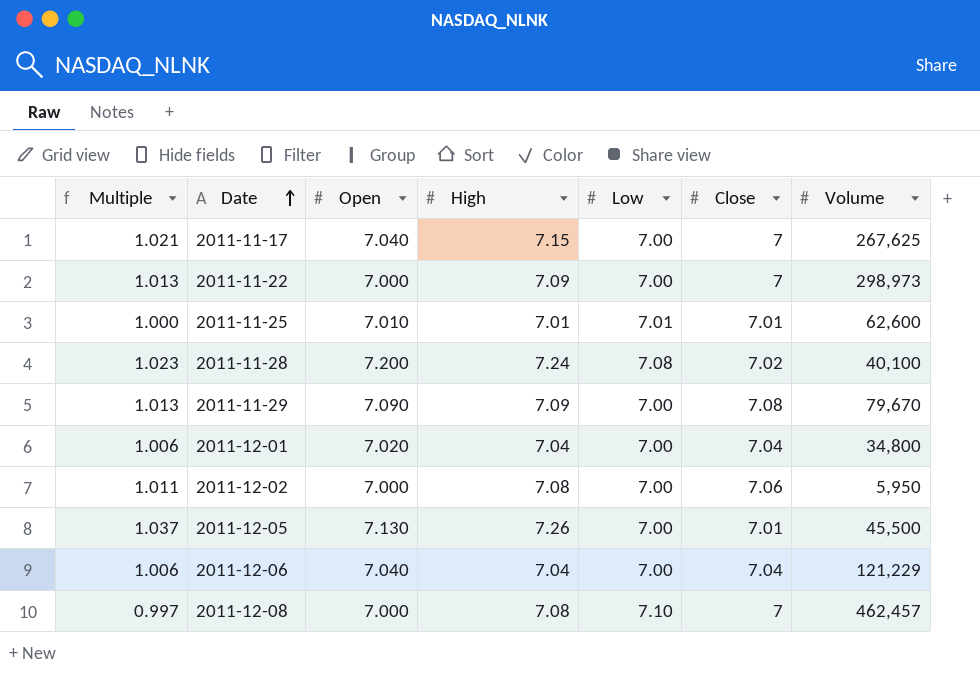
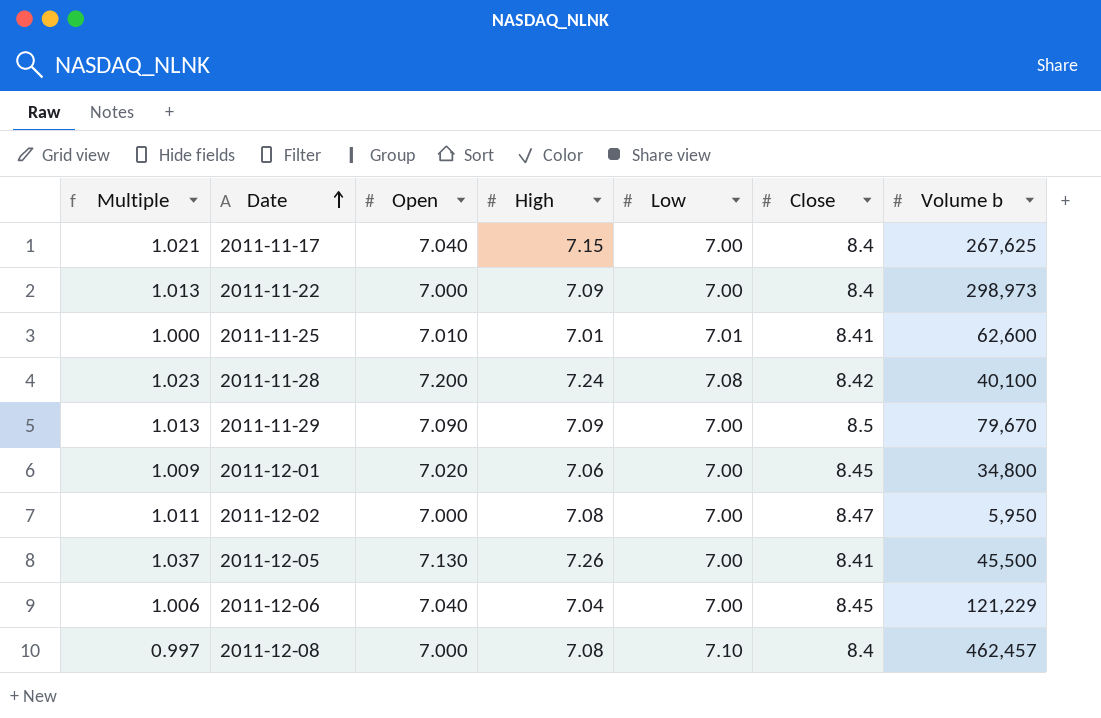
column name: Volume -> Volume b
2011-11-17 | Close: 7 -> 8.4
2011-11-22 | Close: 7 -> 8.4
2011-11-25 | Close: 7.01 -> 8.41
2011-11-28 | Close: 7.02 -> 8.42
2011-11-29 | Close: 7.08 -> 8.5
2011-12-01 | Multiple: 1.006 -> 1.009
2011-12-01 | High: 7.04 -> 7.06
2011-12-01 | Close: 7.04 -> 8.45
2011-12-02 | Close: 7.06 -> 8.47
2011-12-05 | Close: 7.01 -> 8.41
2011-12-06 | Close: 7.04 -> 8.45
2011-12-08 | Close: 7 -> 8.4

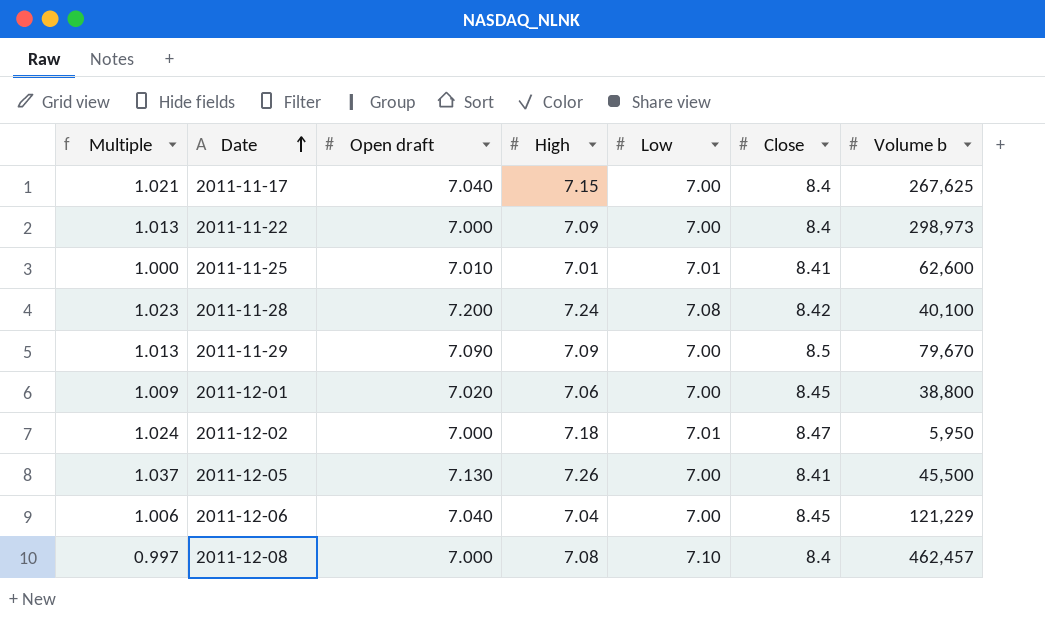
column name: Open -> Open draft
2011-12-01 | Volume b: 34,800 -> 38,800
2011-12-02 | Multiple: 1.011 -> 1.024
2011-12-02 | High: 7.08 -> 7.18
2011-12-02 | Low: 7.00 -> 7.01

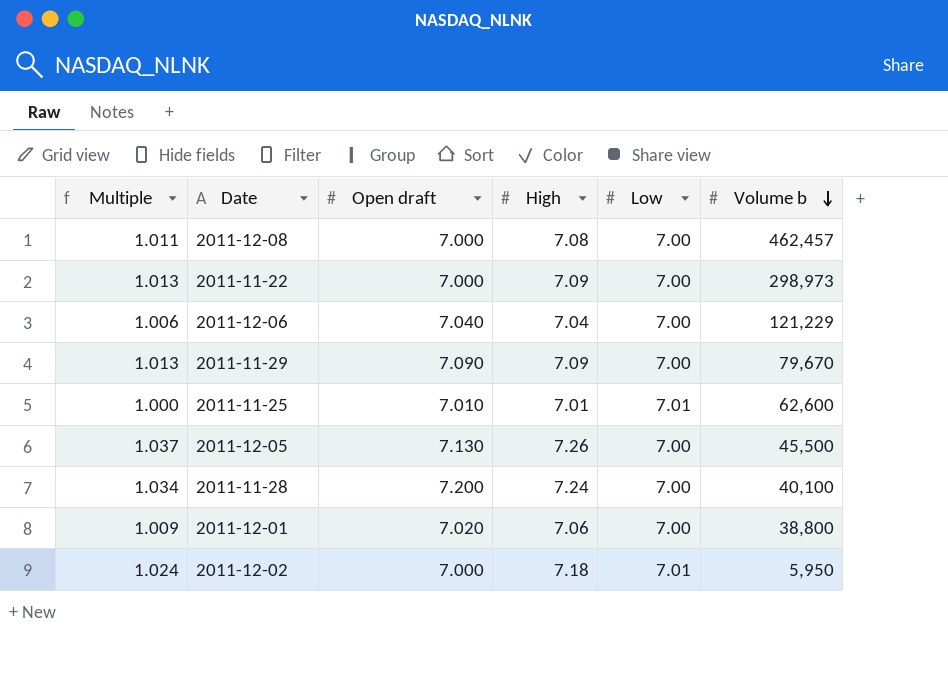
row order: Date ascending -> Volume b descending
column Close | position: 6 -> none
row 2011-11-17: 1.021 | 7.040 | 7.15 | 7.00 | 8.4 | 267,625 -> none
2011-12-08 | Multiple: 0.997 -> 1.011
2011-12-08 | Low: 7.10 -> 7.00
2011-11-28 | Multiple: 1.023 -> 1.034
2011-11-28 | Low: 7.08 -> 7.00

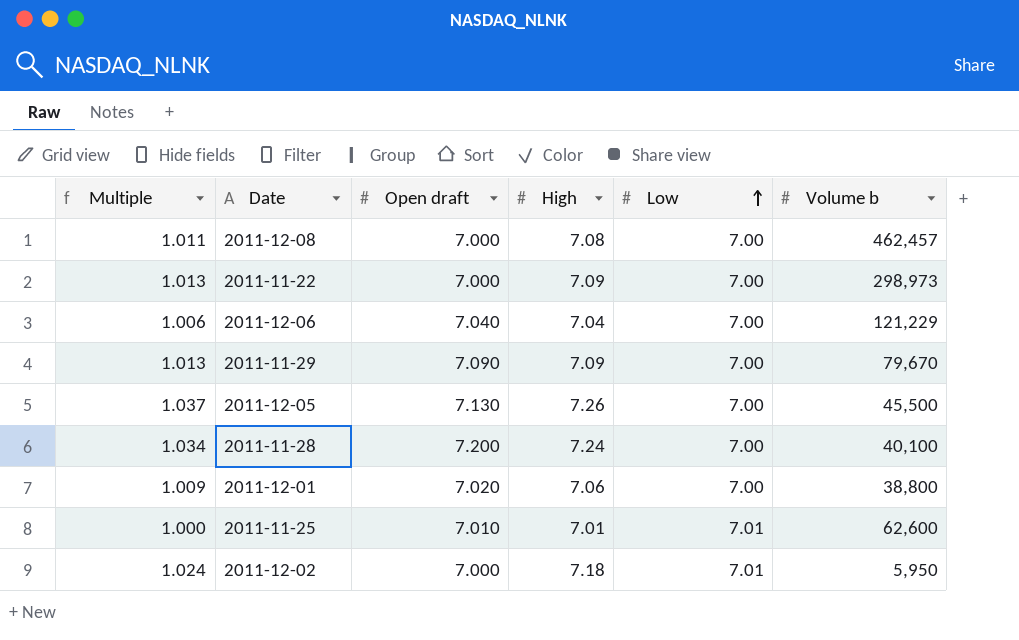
row order: Volume b descending -> Low ascending

